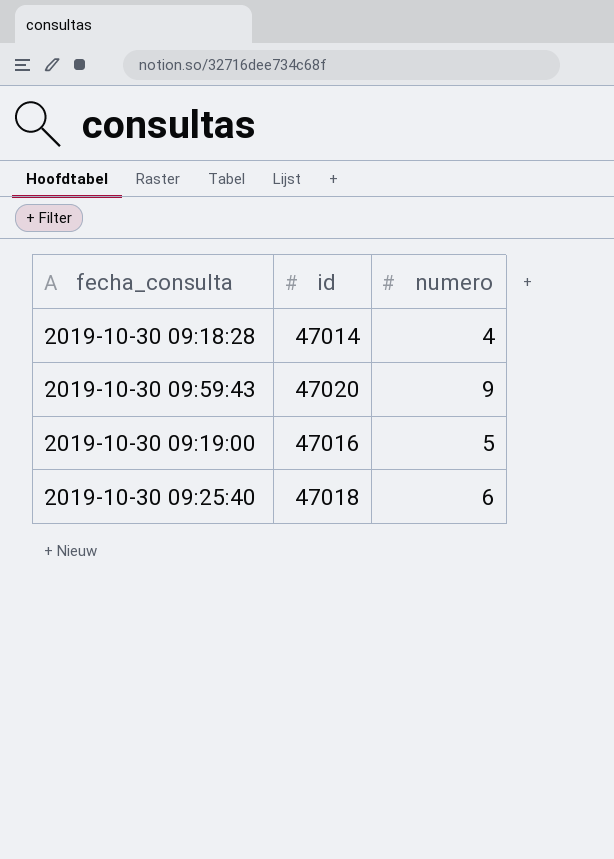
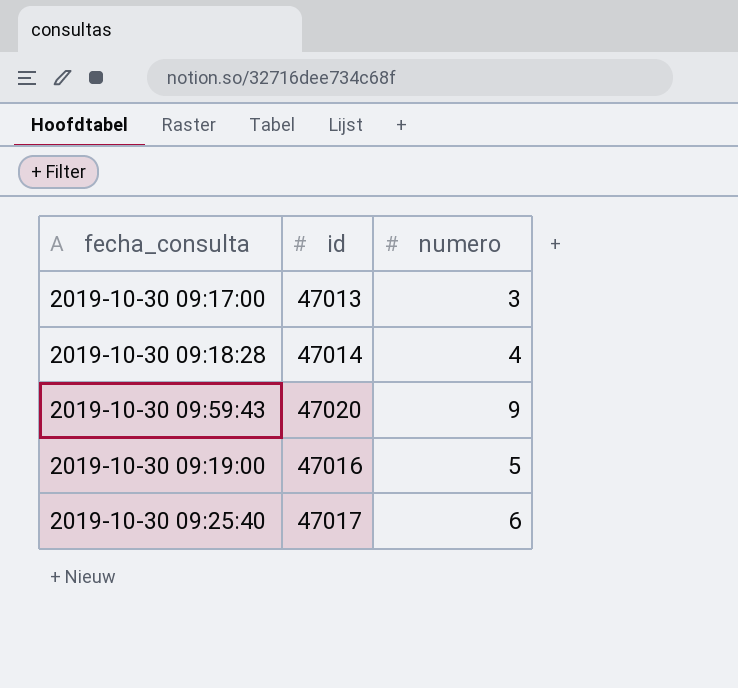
row 2019-10-30 09:17:00: none -> 47013 | 3
2019-10-30 09:25:40 | id: 47018 -> 47017

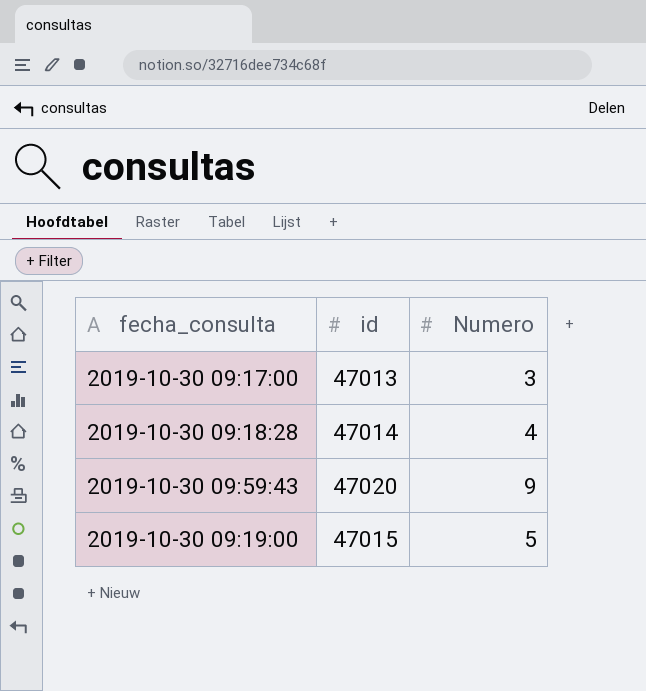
column name: numero -> Numero
row 2019-10-30 09:25:40: 47017 | 6 -> none
2019-10-30 09:19:00 | id: 47016 -> 47015

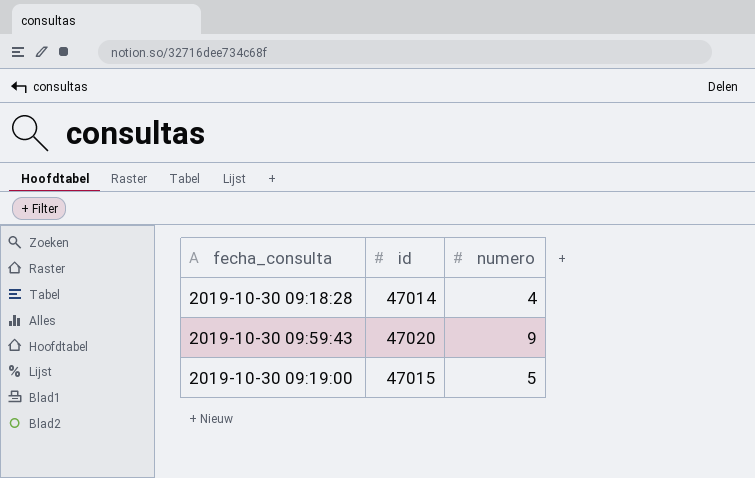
column name: Numero -> numero
row 2019-10-30 09:17:00: 47013 | 3 -> none

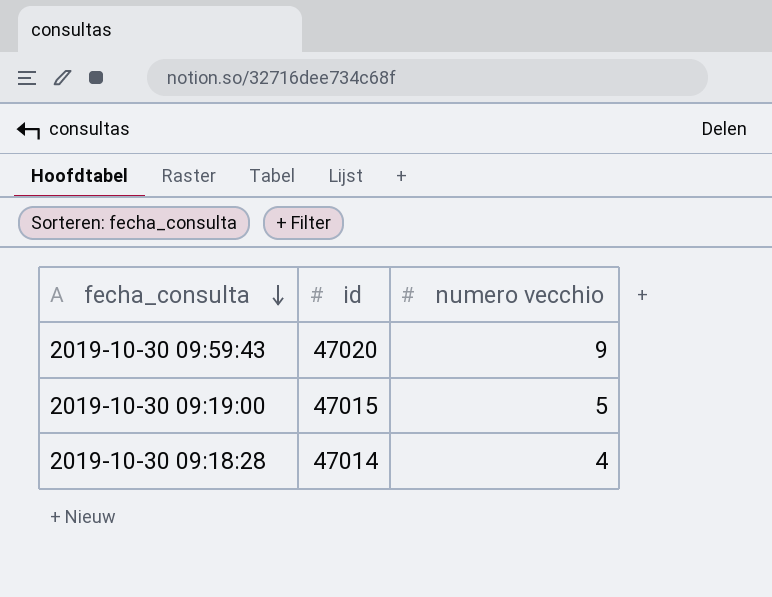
row order: none -> fecha_consulta descending
column name: numero -> numero vecchio

